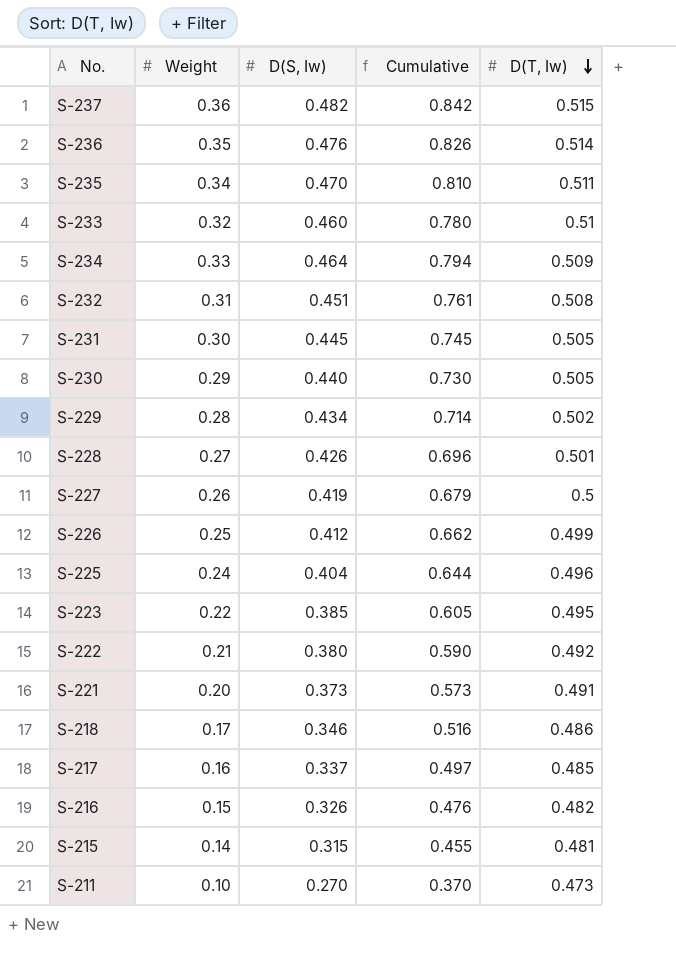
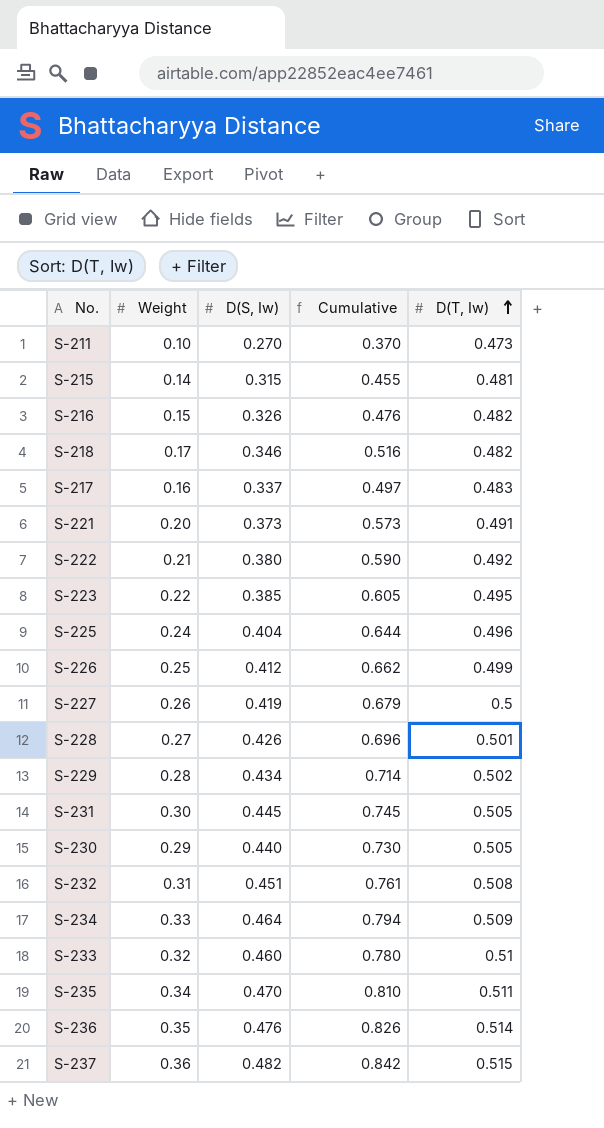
row order: D(T, Iw) descending -> D(T, Iw) ascending
S-218 | D(T, Iw): 0.486 -> 0.482
S-217 | D(T, Iw): 0.485 -> 0.483

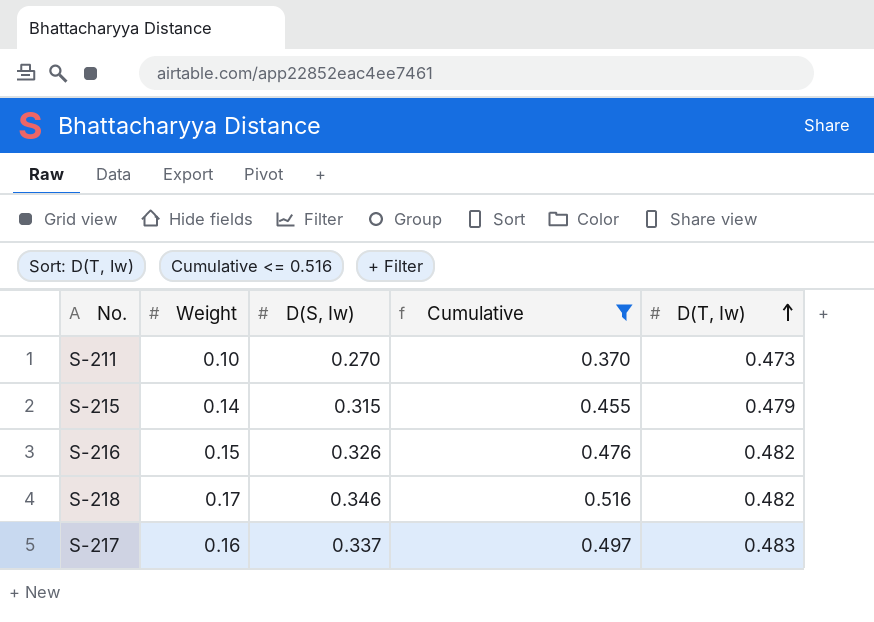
filter: none -> Cumulative <= 0.516
S-215 | D(T, Iw): 0.481 -> 0.479

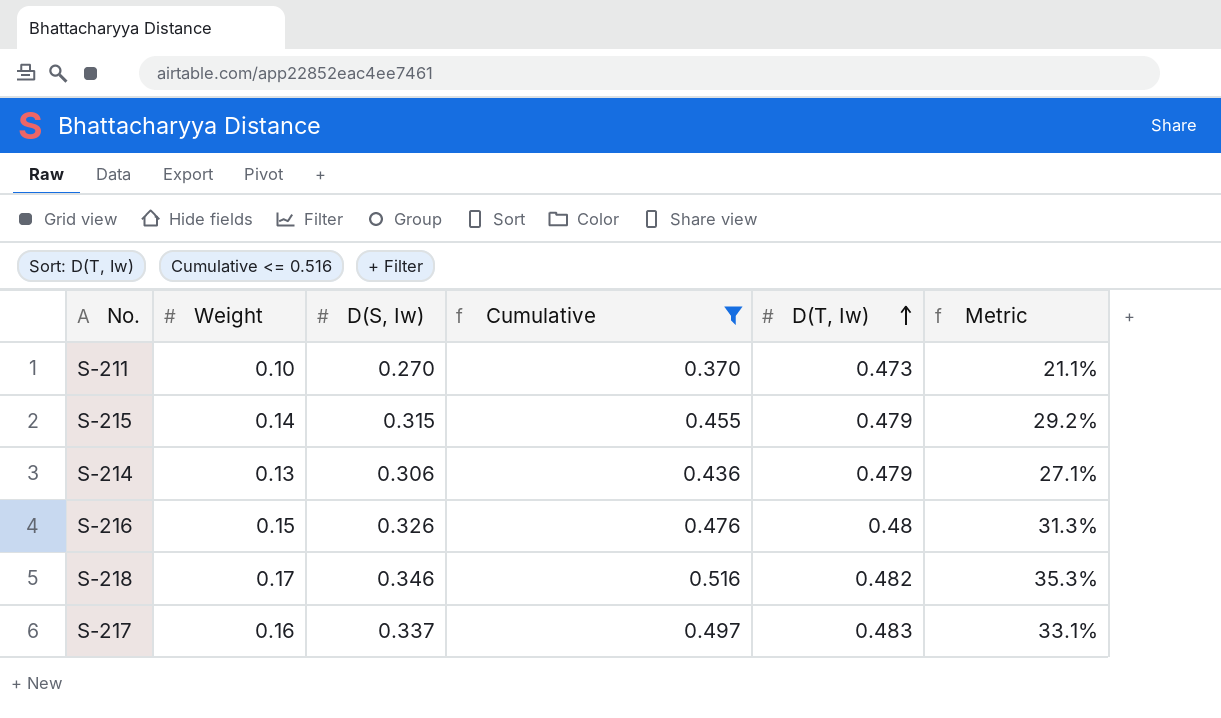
column Metric | formula: none -> [Weight] / [D(T, Iw)]
row S-214: none -> 0.13 | 0.306 | 0.436 | 0.479 | 27.1%
S-216 | D(T, Iw): 0.482 -> 0.48

